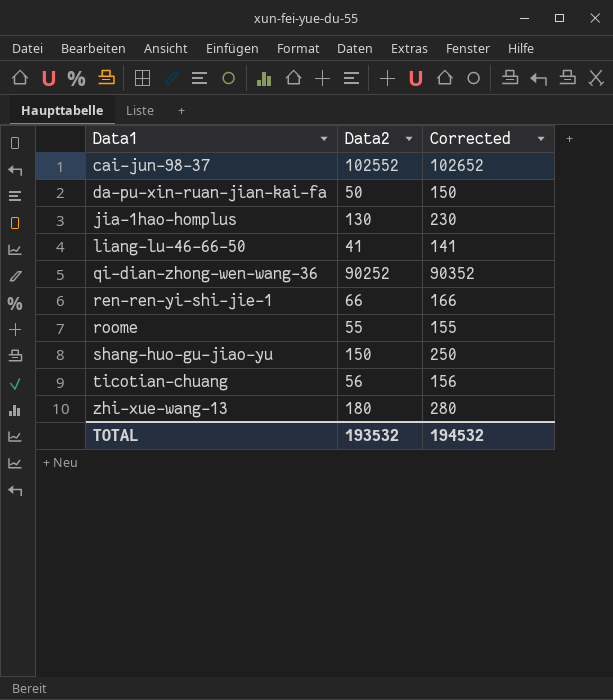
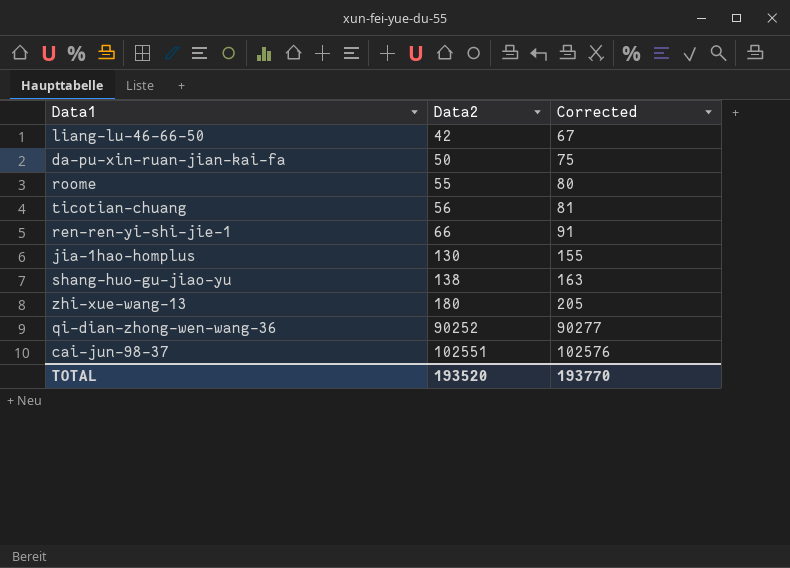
row order: Data1 ascending -> Data2 ascending
column Corrected | formula: [Data2] + 100 -> [Data2] + 25
liang-lu-46-66-50 | Data2: 41 -> 42
shang-huo-gu-jiao-yu | Data2: 150 -> 138
cai-jun-98-37 | Data2: 102552 -> 102551
TOTAL | Data2: 193532 -> 193520
TOTAL | Corrected: 194532 -> 193770

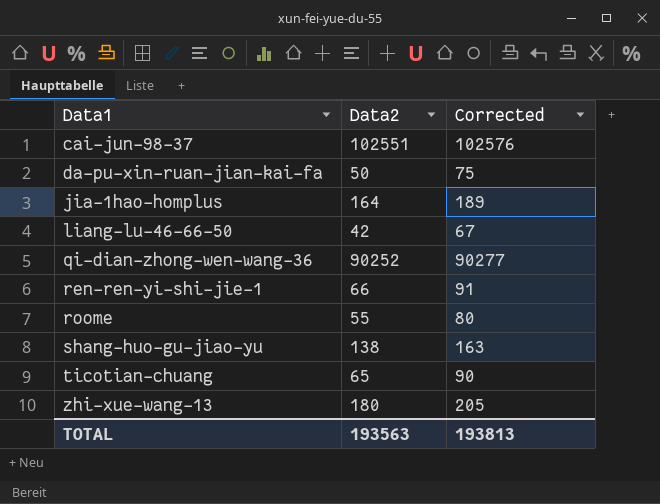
row order: Data2 ascending -> Data1 ascending
jia-1hao-homplus | Data2: 130 -> 164
jia-1hao-homplus | Corrected: 155 -> 189
ticotian-chuang | Data2: 56 -> 65
ticotian-chuang | Corrected: 81 -> 90
TOTAL | Data2: 193520 -> 193563
TOTAL | Corrected: 193770 -> 193813

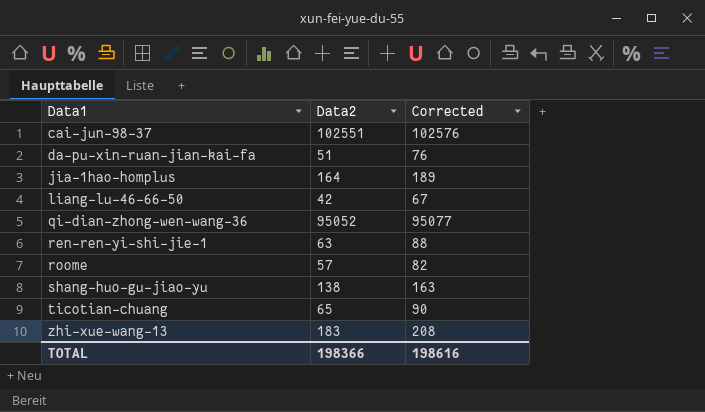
da-pu-xin-ruan-jian-kai-fa | Data2: 50 -> 51
da-pu-xin-ruan-jian-kai-fa | Corrected: 75 -> 76
qi-dian-zhong-wen-wang-36 | Data2: 90252 -> 95052
qi-dian-zhong-wen-wang-36 | Corrected: 90277 -> 95077
ren-ren-yi-shi-jie-1 | Data2: 66 -> 63
ren-ren-yi-shi-jie-1 | Corrected: 91 -> 88
roome | Data2: 55 -> 57
roome | Corrected: 80 -> 82
zhi-xue-wang-13 | Data2: 180 -> 183
zhi-xue-wang-13 | Corrected: 205 -> 208
TOTAL | Data2: 193563 -> 198366
TOTAL | Corrected: 193813 -> 198616

